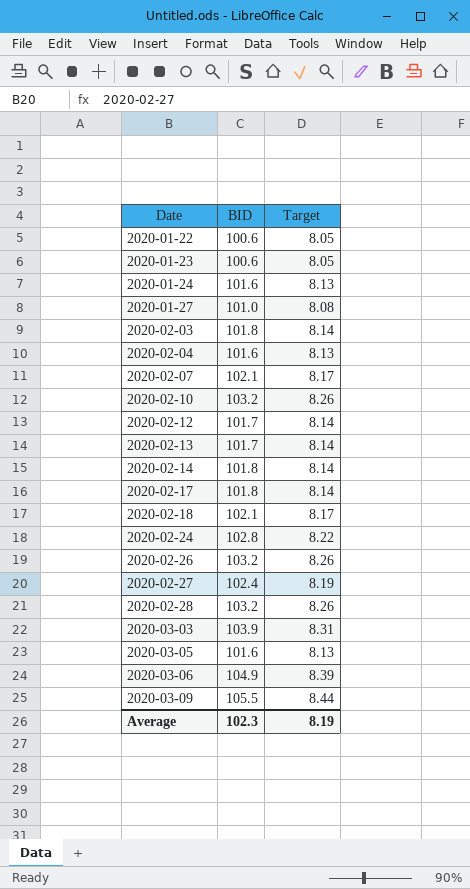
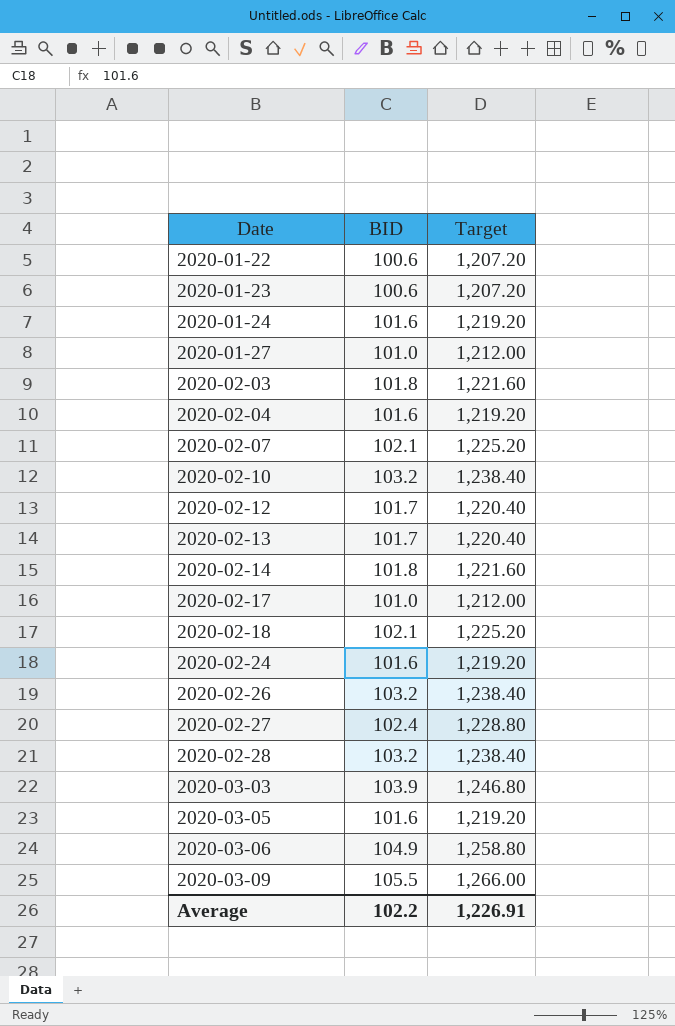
column Target | formula: [BID] * 0.08 -> [BID] * 12
2020-02-17 | BID: 101.8 -> 101.0
2020-02-24 | BID: 102.8 -> 101.6
Average | BID: 102.3 -> 102.2
Average | Target: 8.19 -> 1,226.91

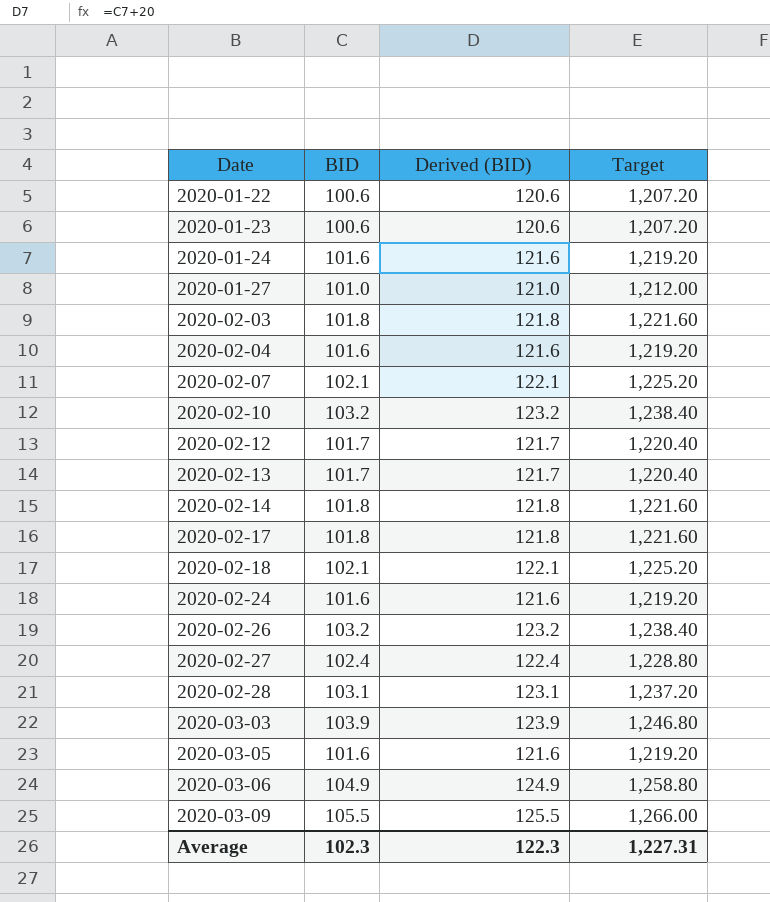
column Derived (BID) | formula: none -> [BID] + 20
2020-02-17 | BID: 101.0 -> 101.8
2020-02-17 | Target: 1,212.00 -> 1,221.60
2020-02-28 | BID: 103.2 -> 103.1
2020-02-28 | Target: 1,238.40 -> 1,237.20
Average | BID: 102.2 -> 102.3
Average | Target: 1,226.91 -> 1,227.31

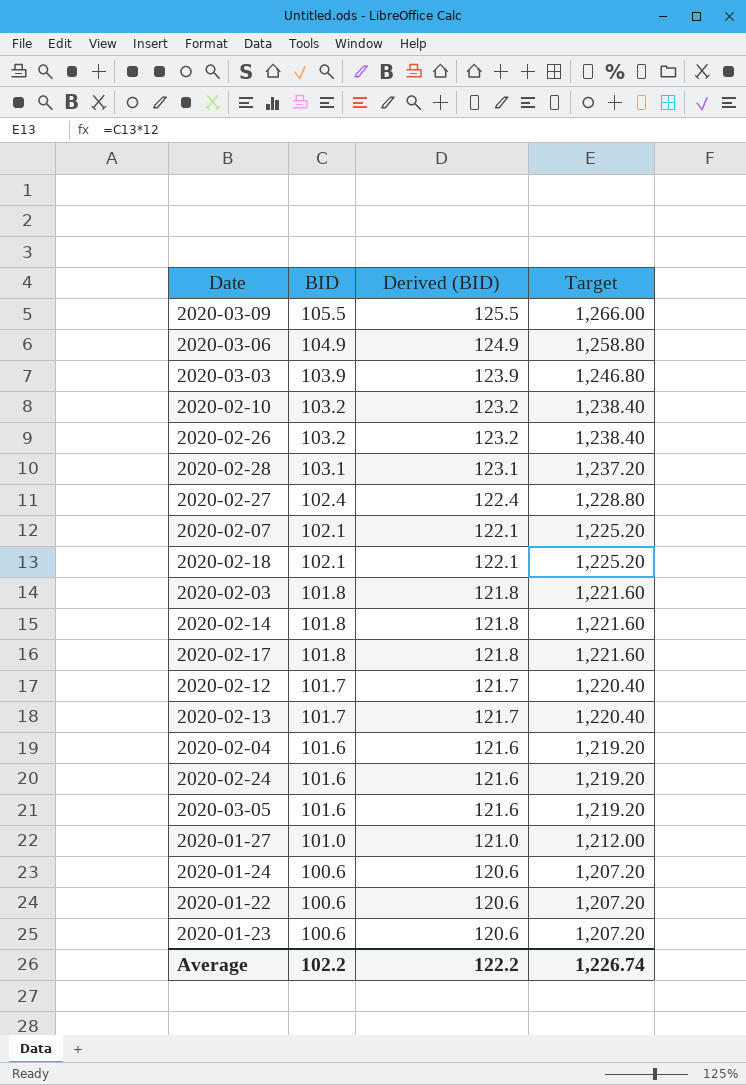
row order: Date ascending -> BID descending
2020-01-24 | BID: 101.6 -> 100.6
2020-01-24 | Derived (BID): 121.6 -> 120.6
2020-01-24 | Target: 1,219.20 -> 1,207.20
Average | BID: 102.3 -> 102.2
Average | Derived (BID): 122.3 -> 122.2
Average | Target: 1,227.31 -> 1,226.74

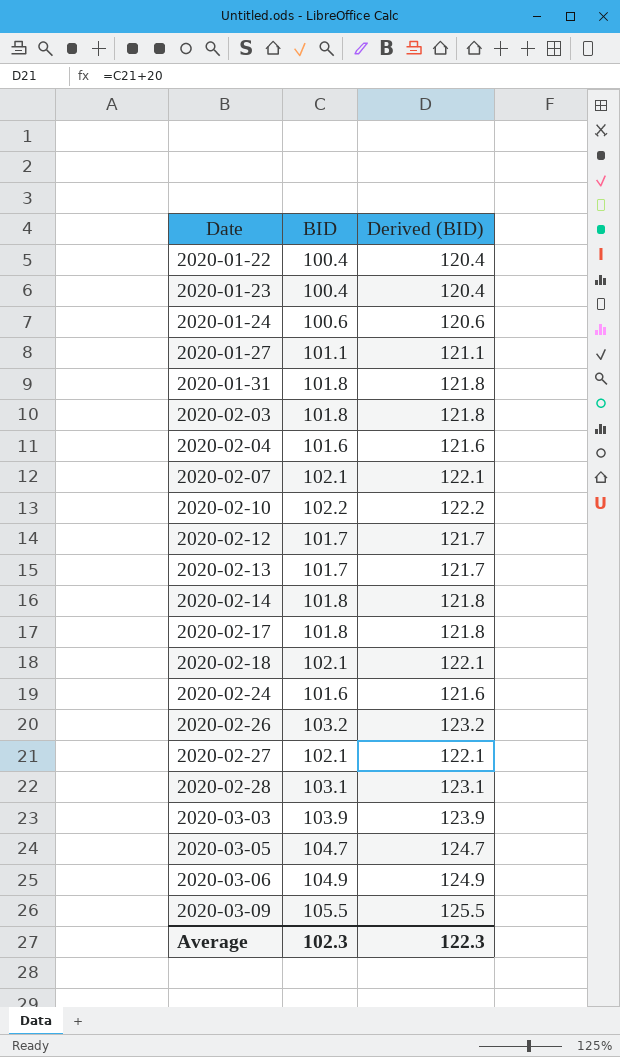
row order: BID descending -> Date ascending
column Target | formula: [BID] * 12 -> none
2020-01-22 | BID: 100.6 -> 100.4
2020-01-22 | Derived (BID): 120.6 -> 120.4
2020-01-23 | BID: 100.6 -> 100.4
2020-01-23 | Derived (BID): 120.6 -> 120.4
2020-01-27 | BID: 101.0 -> 101.1
2020-01-27 | Derived (BID): 121.0 -> 121.1
row 2020-01-31: none -> 101.8 | 121.8
2020-02-10 | BID: 103.2 -> 102.2
2020-02-10 | Derived (BID): 123.2 -> 122.2
2020-02-27 | BID: 102.4 -> 102.1
2020-02-27 | Derived (BID): 122.4 -> 122.1
2020-03-05 | BID: 101.6 -> 104.7
2020-03-05 | Derived (BID): 121.6 -> 124.7
Average | BID: 102.2 -> 102.3
Average | Derived (BID): 122.2 -> 122.3

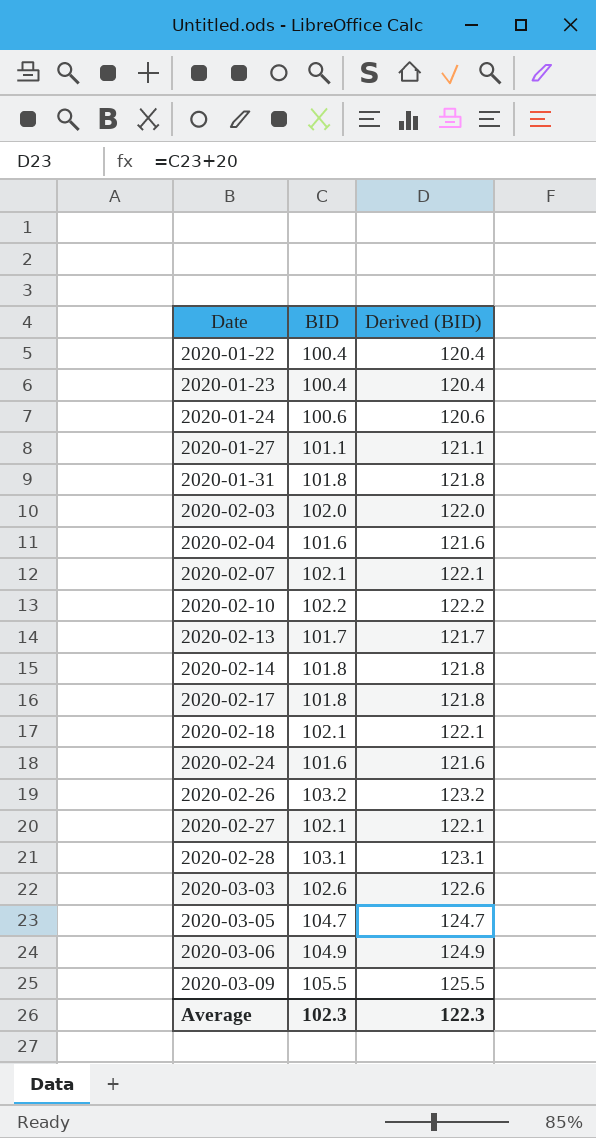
row 2020-02-12: 101.7 | 121.7 -> none
2020-02-03 | BID: 101.8 -> 102.0
2020-02-03 | Derived (BID): 121.8 -> 122.0
2020-03-03 | BID: 103.9 -> 102.6
2020-03-03 | Derived (BID): 123.9 -> 122.6

